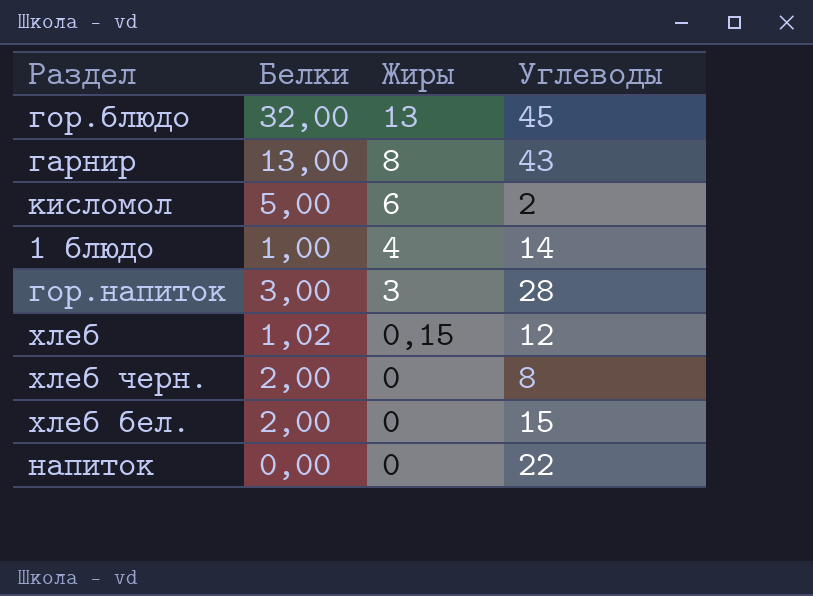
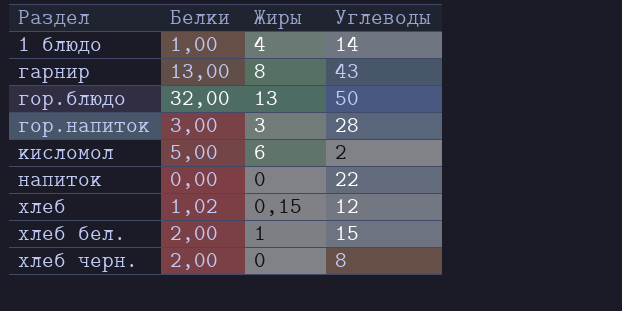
row order: Жиры descending -> Раздел ascending
гор.блюдо | Углеводы: 45 -> 50
хлеб бел. | Жиры: 0 -> 1

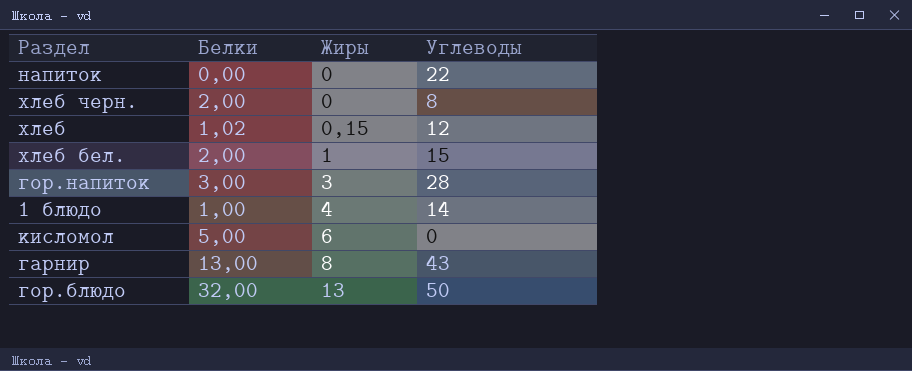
row order: Раздел ascending -> Жиры ascending
кисломол | Углеводы: 2 -> 0

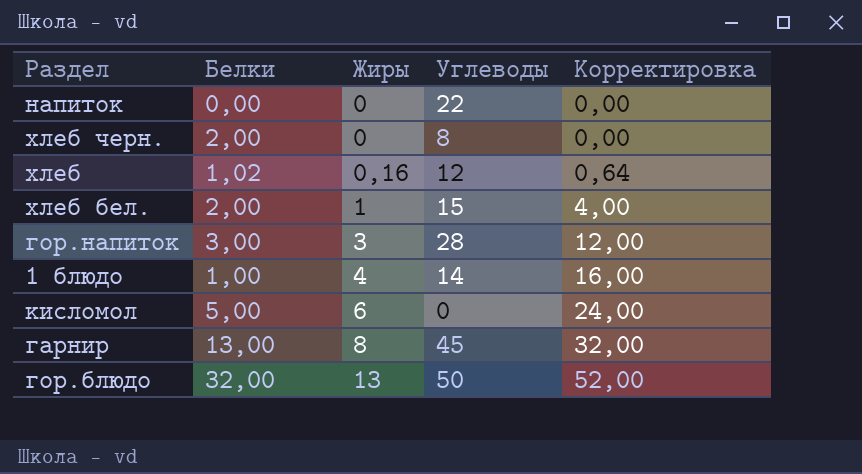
column Корректировка | formula: none -> [Жиры] * 4
хлеб | Жиры: 0,15 -> 0,16
гарнир | Углеводы: 43 -> 45

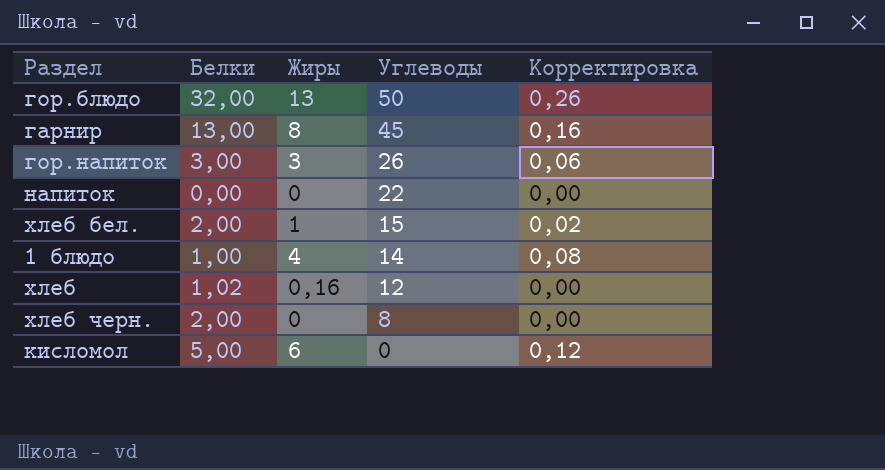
row order: Жиры ascending -> Углеводы descending
column Корректировка | formula: [Жиры] * 4 -> [Жиры] * 0,02
гор.напиток | Углеводы: 28 -> 26

